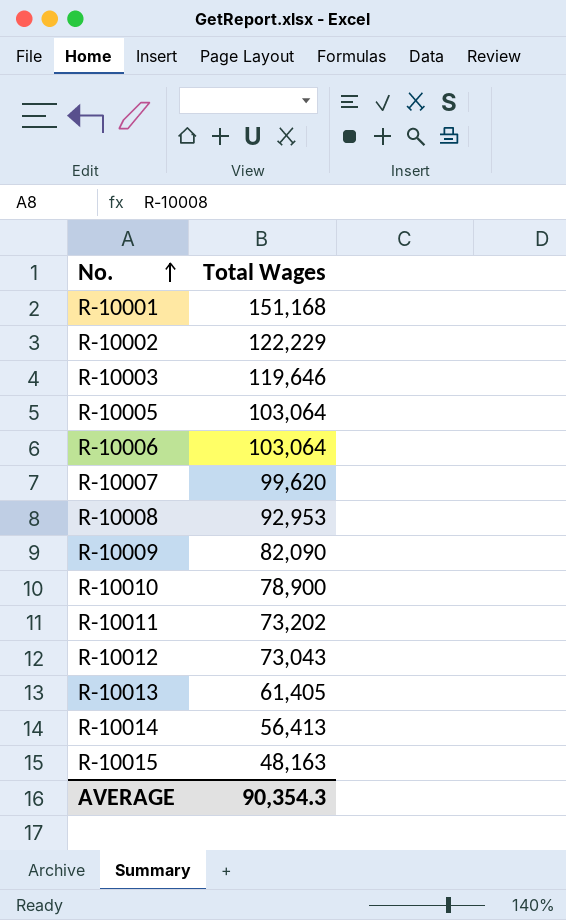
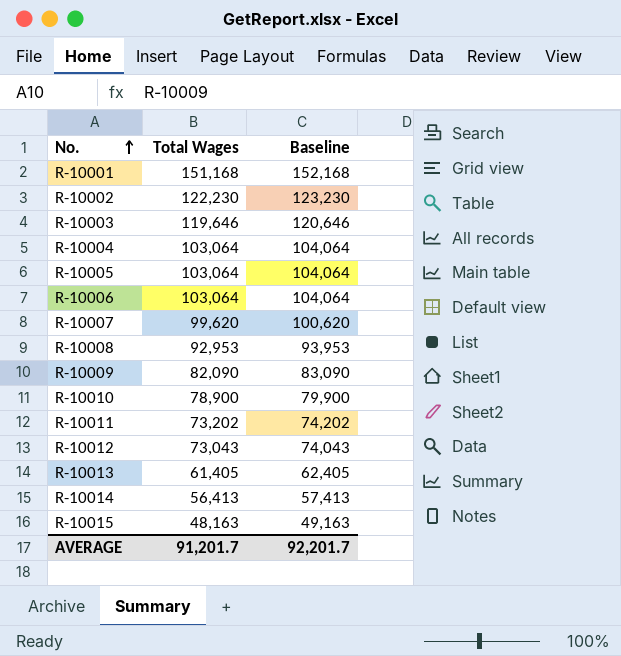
column Baseline | formula: none -> [Total Wages] + 1000
R-10002 | Total Wages: 122,229 -> 122,230
row R-10004: none -> 103,064 | 104,064
AVERAGE | Total Wages: 90,354.3 -> 91,201.7

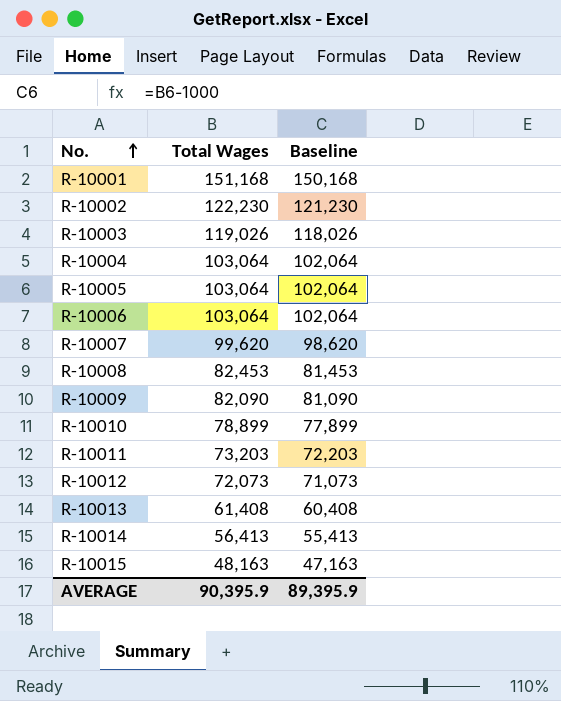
column Baseline | formula: [Total Wages] + 1000 -> [Total Wages] - 1000
R-10003 | Total Wages: 119,646 -> 119,026
R-10008 | Total Wages: 92,953 -> 82,453
R-10010 | Total Wages: 78,900 -> 78,899
R-10011 | Total Wages: 73,202 -> 73,203
R-10012 | Total Wages: 73,043 -> 72,073
R-10013 | Total Wages: 61,405 -> 61,408
AVERAGE | Total Wages: 91,201.7 -> 90,395.9
AVERAGE | Baseline: 92,201.7 -> 89,395.9

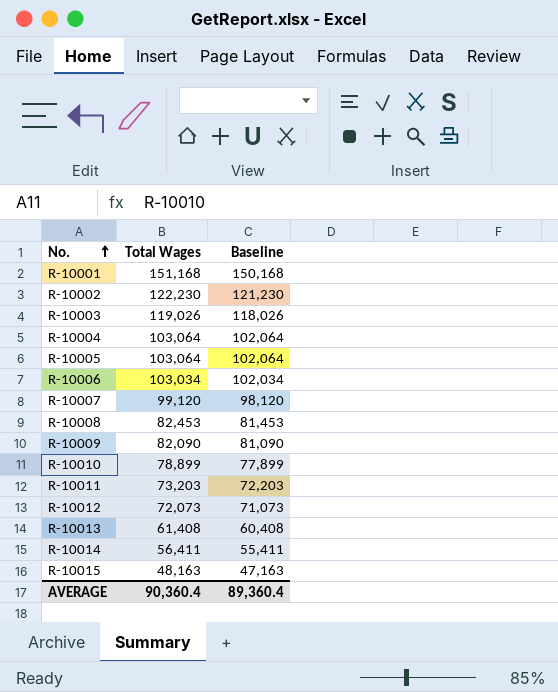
R-10006 | Total Wages: 103,064 -> 103,034
R-10006 | Baseline: 102,064 -> 102,034
R-10007 | Total Wages: 99,620 -> 99,120
R-10007 | Baseline: 98,620 -> 98,120
R-10014 | Total Wages: 56,413 -> 56,411
R-10014 | Baseline: 55,413 -> 55,411
AVERAGE | Total Wages: 90,395.9 -> 90,360.4
AVERAGE | Baseline: 89,395.9 -> 89,360.4

